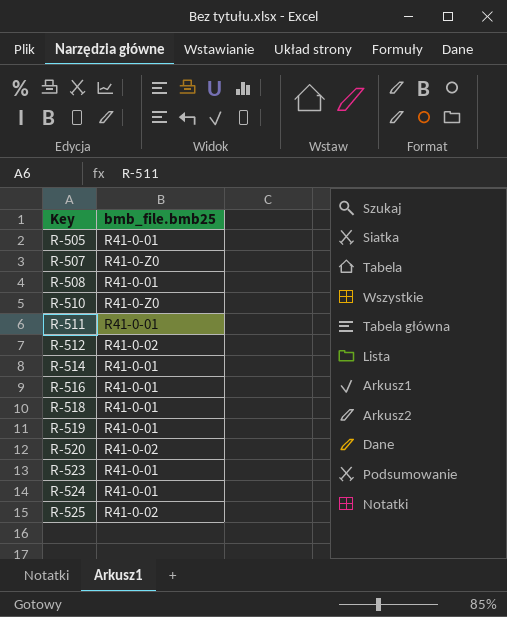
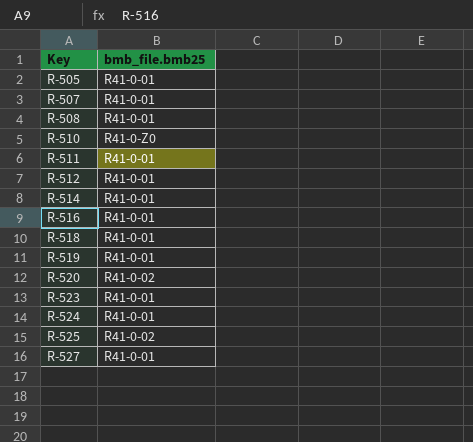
R-507 | bmb_file.bmb25: R41-0-Z0 -> R41-0-01
R-512 | bmb_file.bmb25: R41-0-02 -> R41-0-01
row R-527: none -> R41-0-01

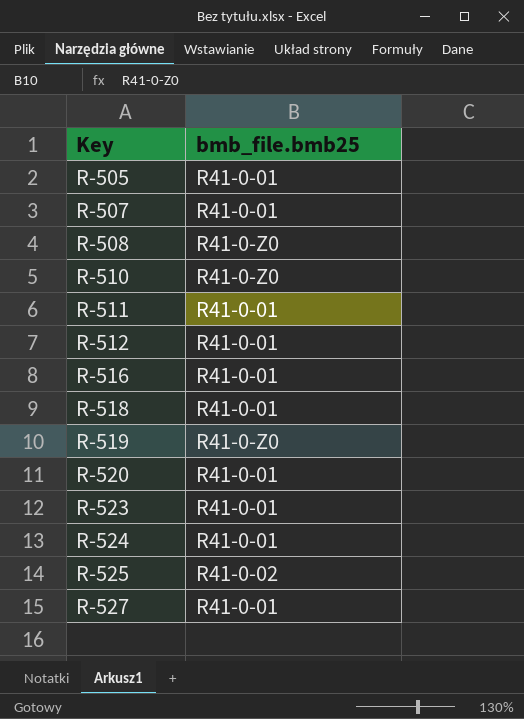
row R-514: R41-0-01 -> none
R-508 | bmb_file.bmb25: R41-0-01 -> R41-0-Z0
R-519 | bmb_file.bmb25: R41-0-01 -> R41-0-Z0
R-520 | bmb_file.bmb25: R41-0-02 -> R41-0-01

